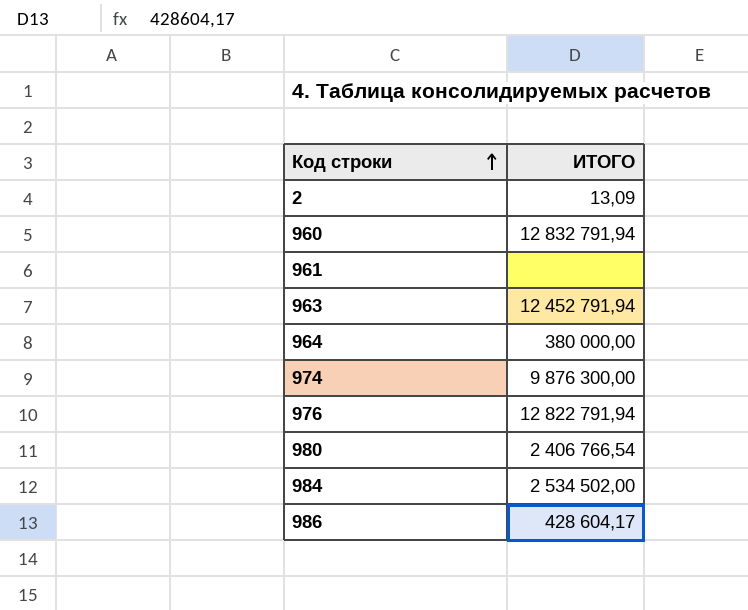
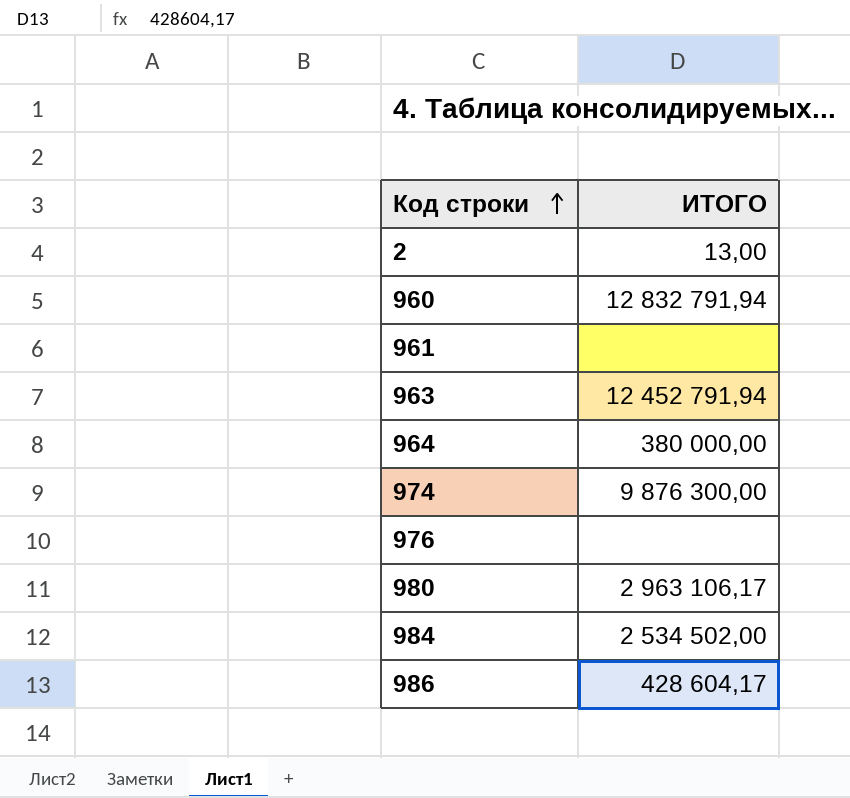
2 | ИТОГО: 13,09 -> 13,00
976 | ИТОГО: 12 822 791,94 -> none
980 | ИТОГО: 2 406 766,54 -> 2 963 106,17

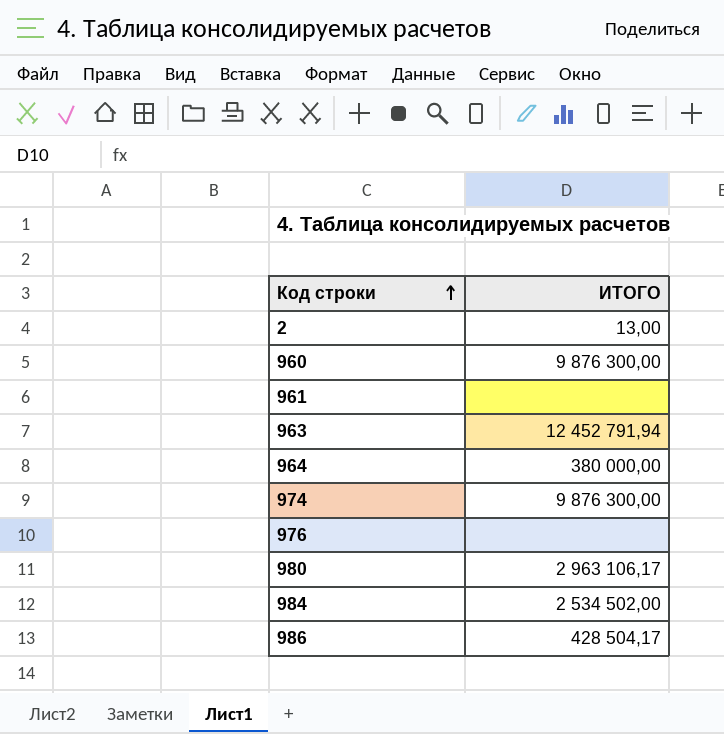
960 | ИТОГО: 12 832 791,94 -> 9 876 300,00
986 | ИТОГО: 428 604,17 -> 428 504,17

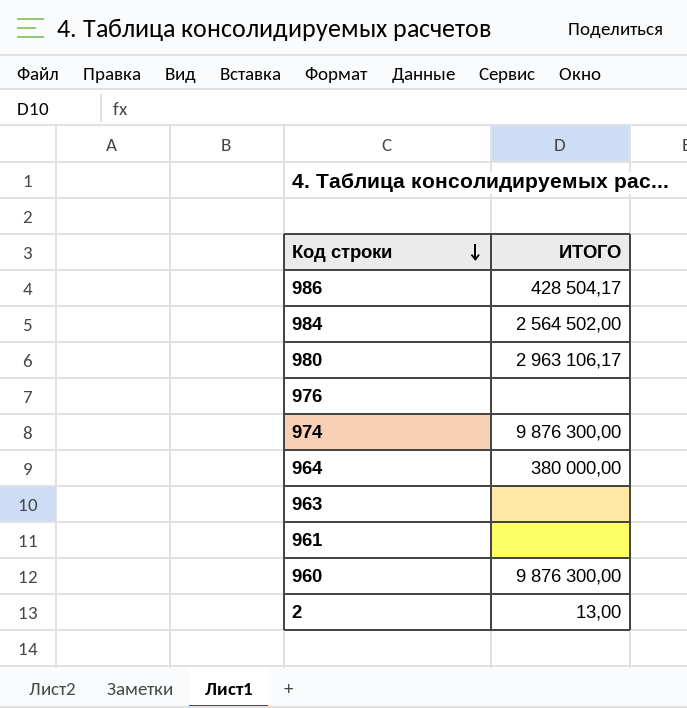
row order: Код строки ascending -> Код строки descending
984 | ИТОГО: 2 534 502,00 -> 2 564 502,00
963 | ИТОГО: 12 452 791,94 -> none

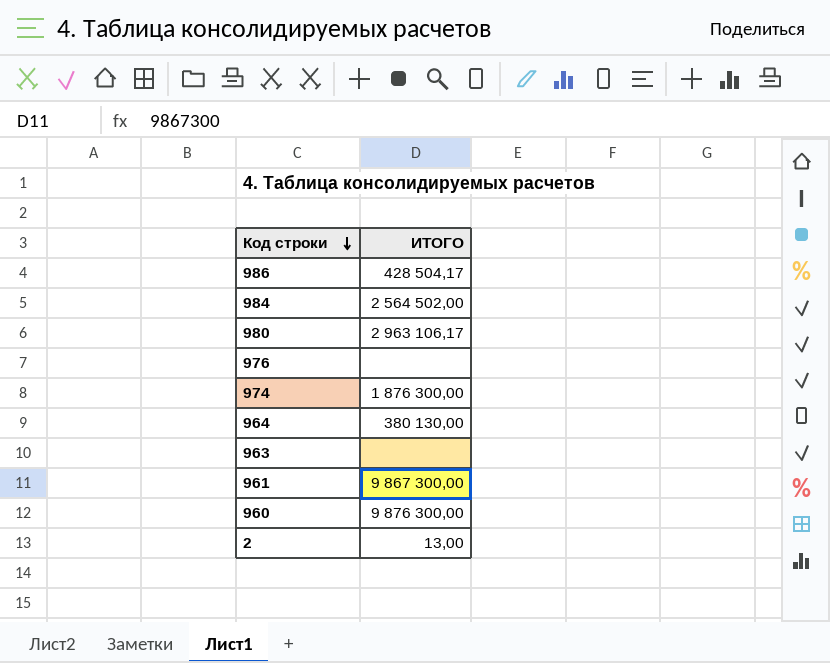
974 | ИТОГО: 9 876 300,00 -> 1 876 300,00
964 | ИТОГО: 380 000,00 -> 380 130,00
961 | ИТОГО: none -> 9 867 300,00

